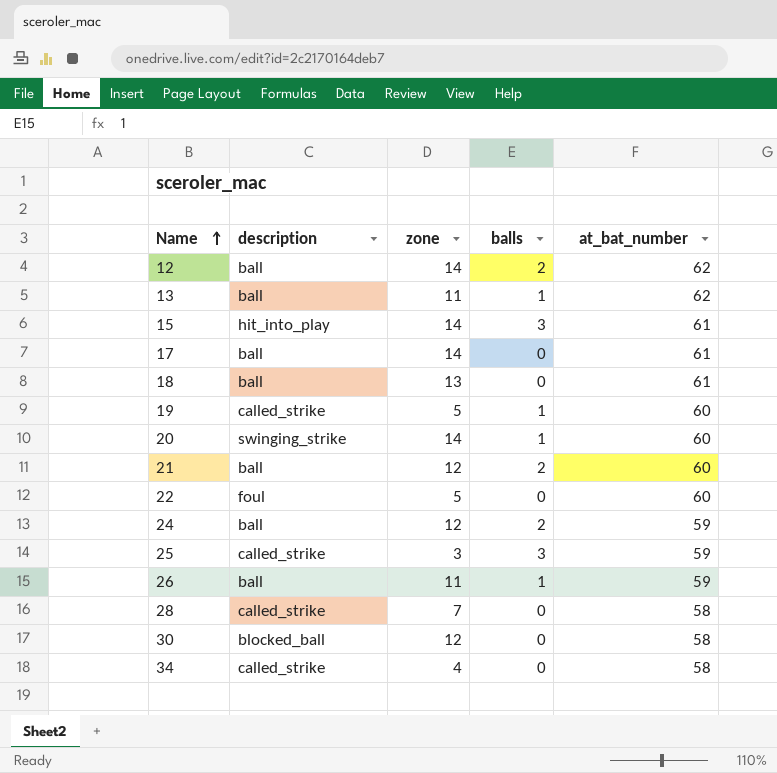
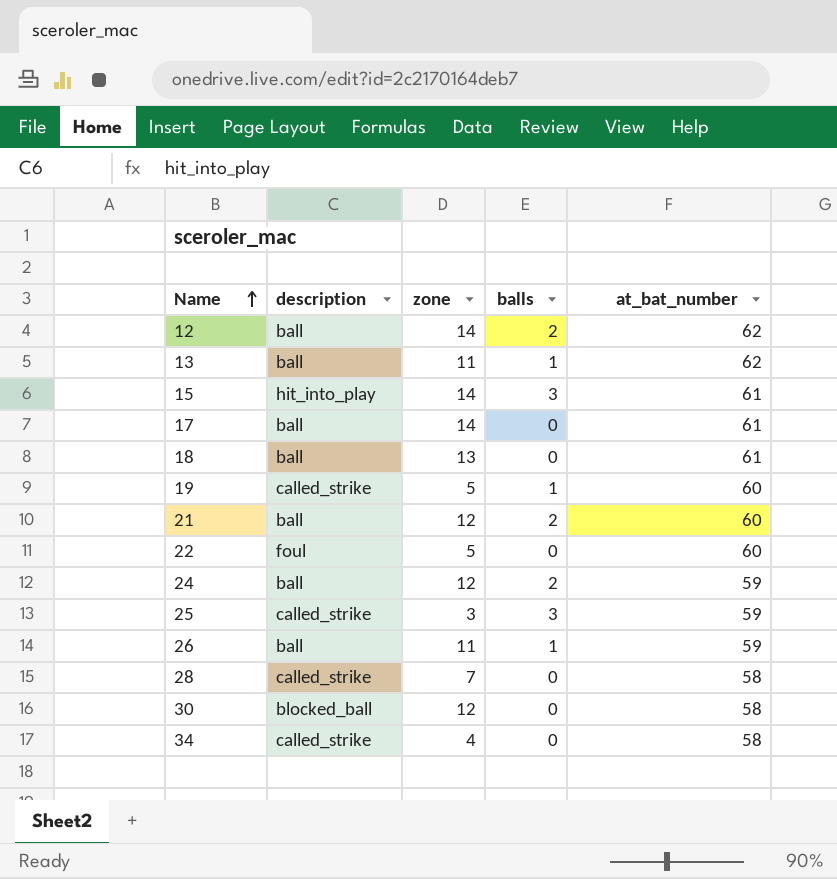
row 20: swinging_strike | 14 | 1 | 60 -> none

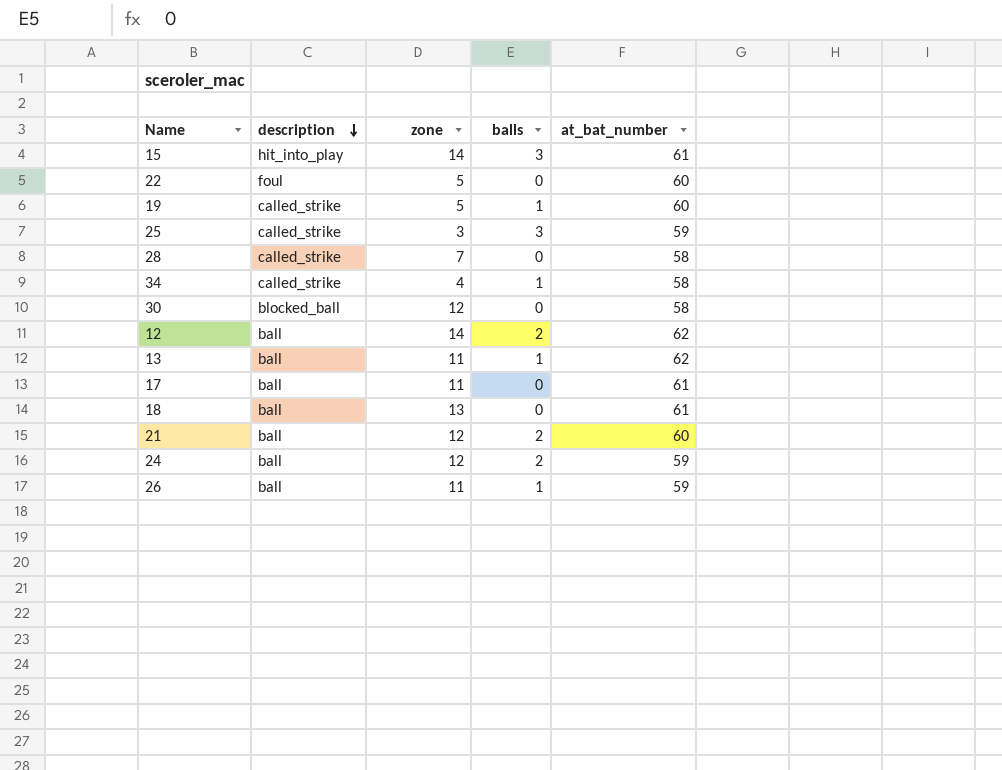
row order: Name ascending -> description descending
34 | balls: 0 -> 1
17 | zone: 14 -> 11

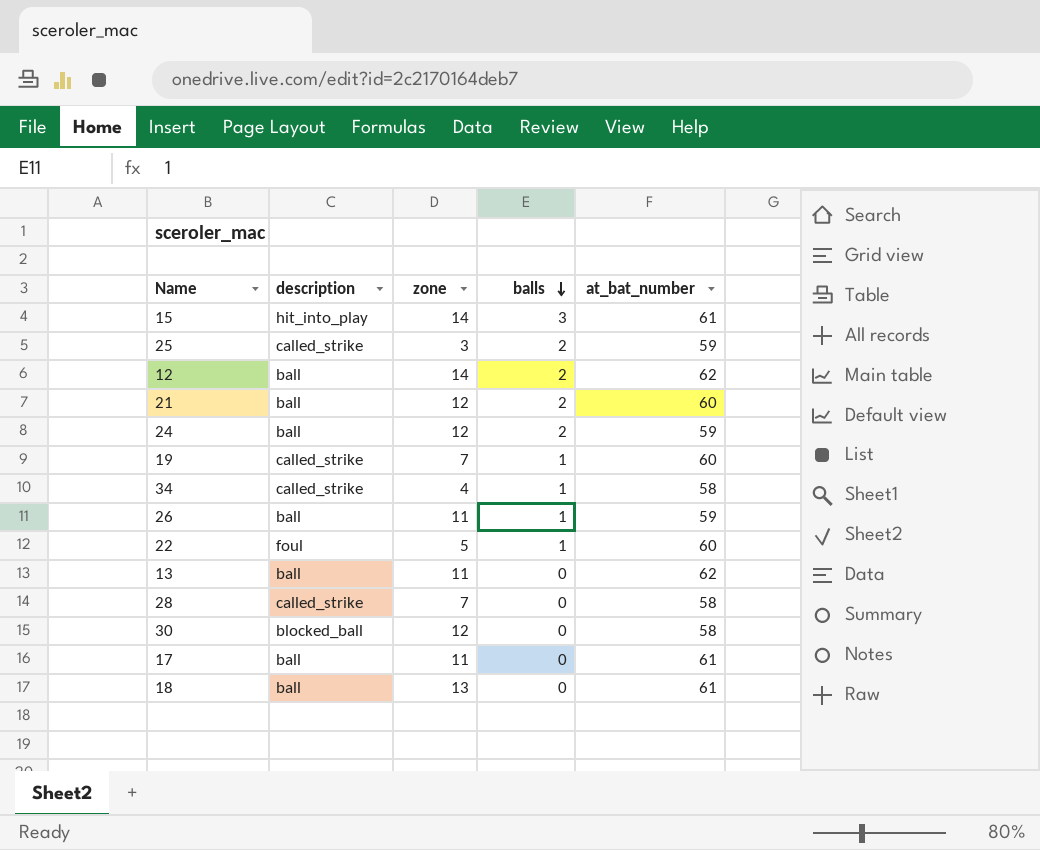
row order: description descending -> balls descending
25 | balls: 3 -> 2
19 | zone: 5 -> 7
22 | balls: 0 -> 1
13 | balls: 1 -> 0

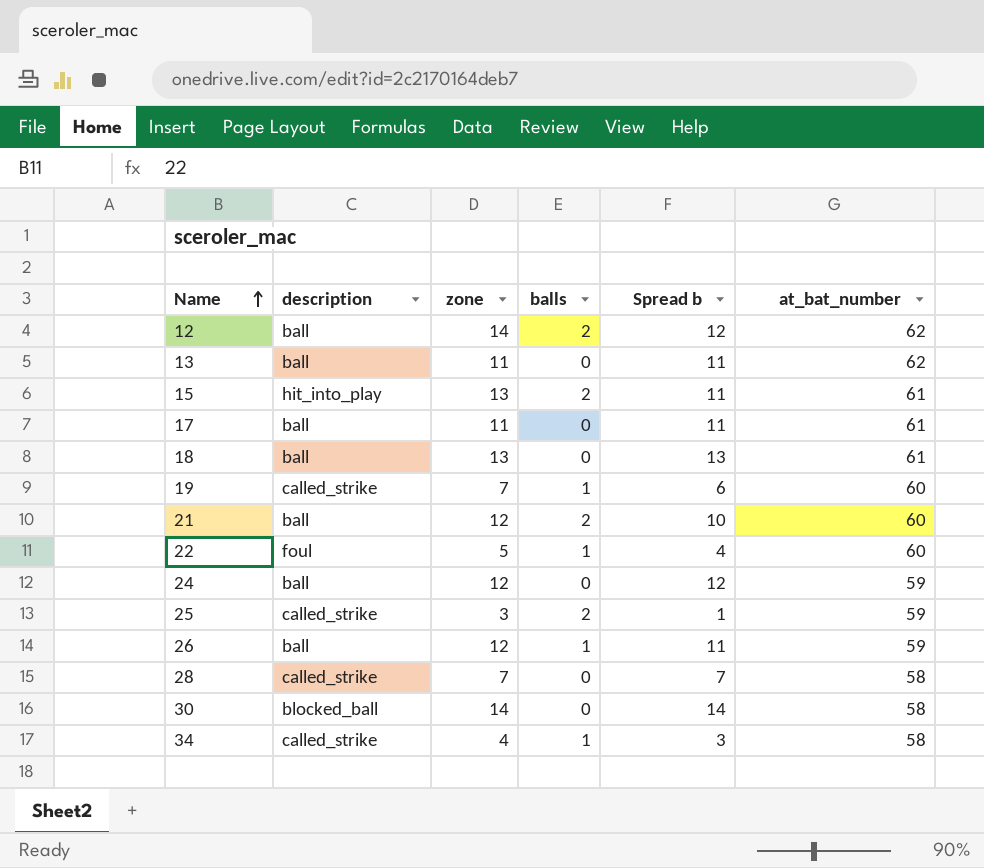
row order: balls descending -> Name ascending
column Spread b | formula: none -> [zone] - [balls]
15 | zone: 14 -> 13
15 | balls: 3 -> 2
24 | balls: 2 -> 0
26 | zone: 11 -> 12
30 | zone: 12 -> 14

